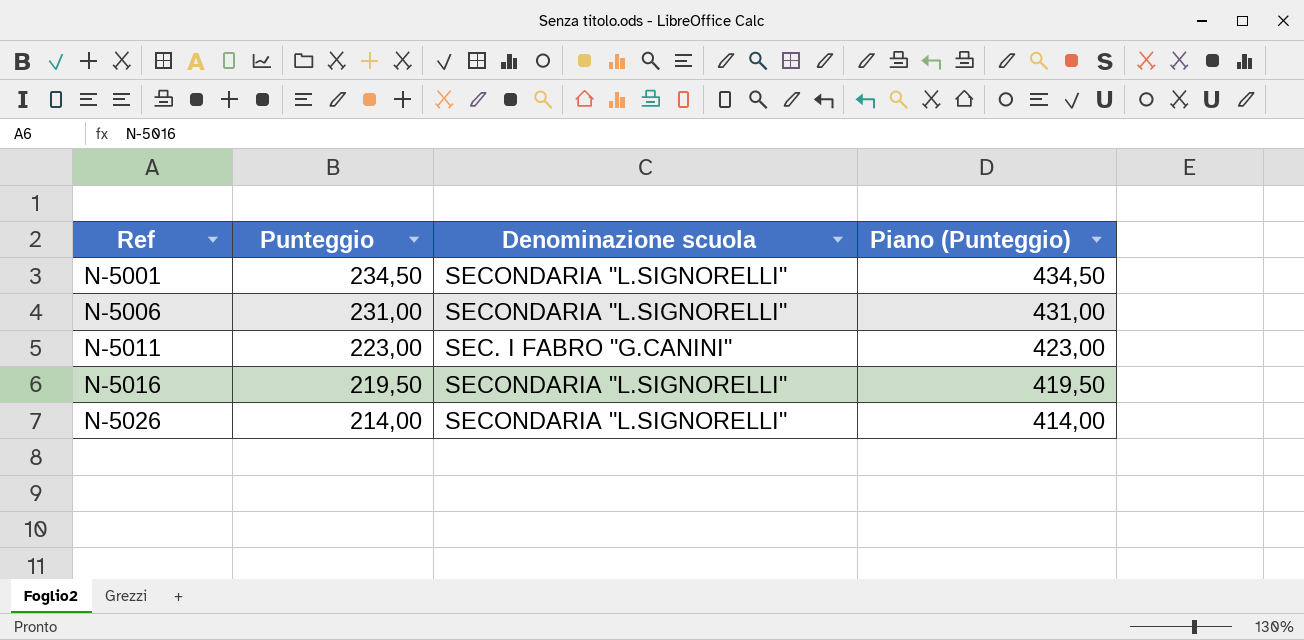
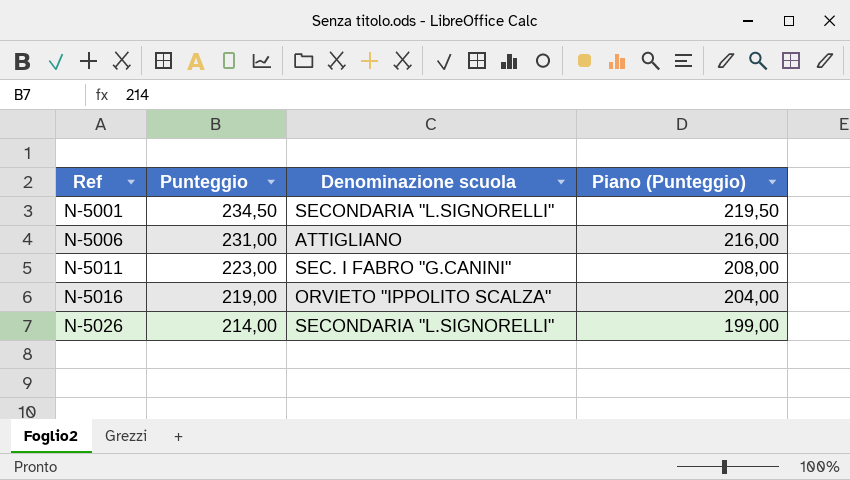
column Piano (Punteggio) | formula: [Punteggio] + 200 -> [Punteggio] - 15
N-5006 | Denominazione scuola: SECONDARIA "L.SIGNORELLI" -> ATTIGLIANO
N-5016 | Punteggio: 219,50 -> 219,00
N-5016 | Denominazione scuola: SECONDARIA "L.SIGNORELLI" -> ORVIETO "IPPOLITO SCALZA"

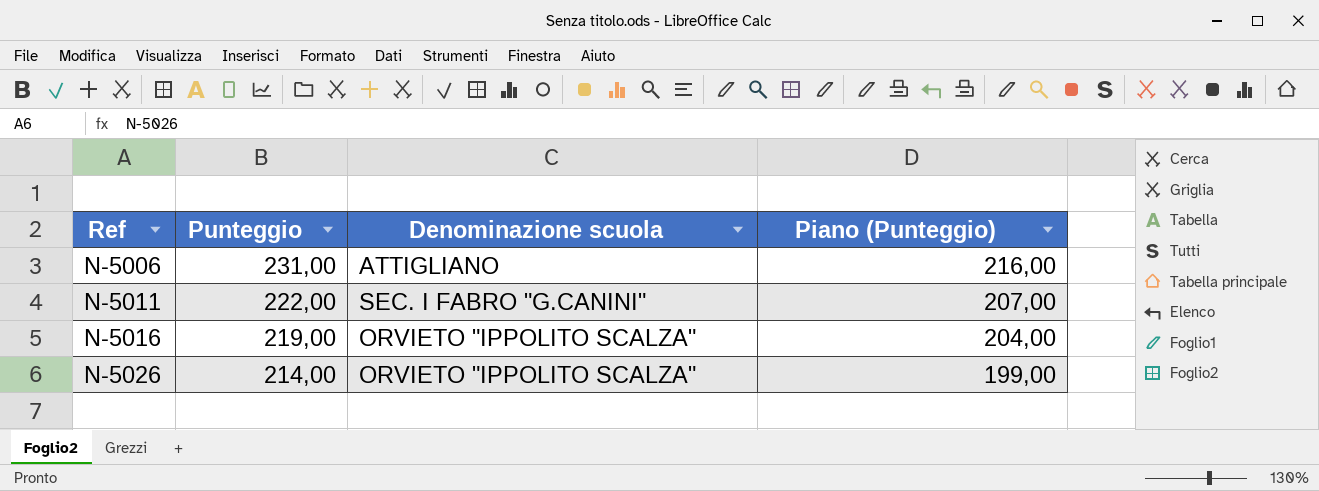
row N-5001: 234,50 | SECONDARIA "L.SIGNORELLI" | 219,50 -> none
N-5011 | Punteggio: 223,00 -> 222,00
N-5011 | Piano (Punteggio): 208,00 -> 207,00
N-5026 | Denominazione scuola: SECONDARIA "L.SIGNORELLI" -> ORVIETO "IPPOLITO SCALZA"

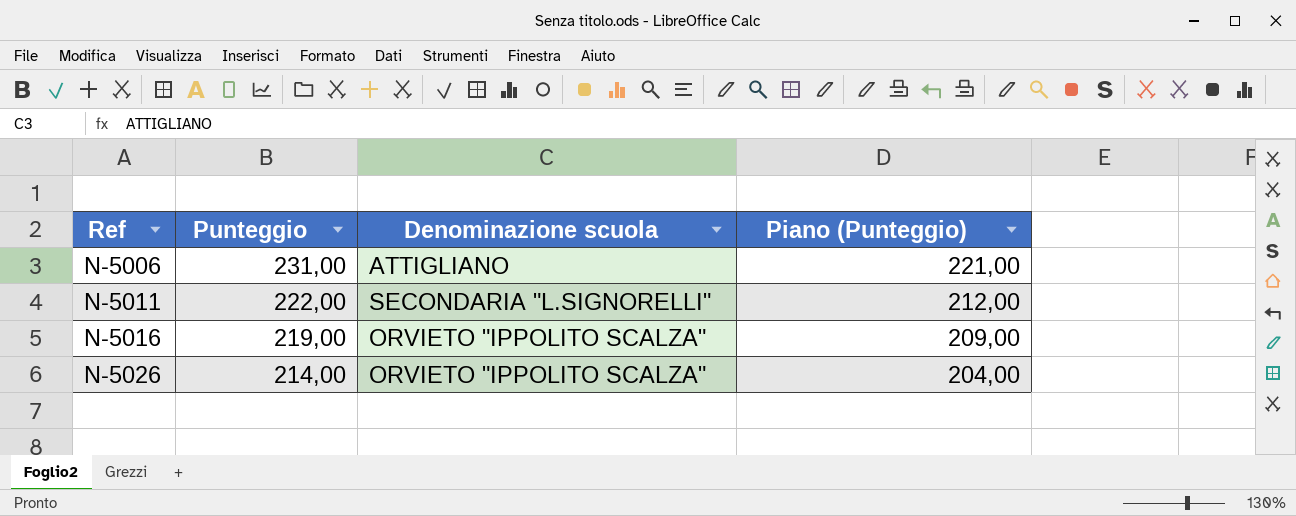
column Piano (Punteggio) | formula: [Punteggio] - 15 -> [Punteggio] - 10
N-5011 | Denominazione scuola: SEC. I FABRO "G.CANINI" -> SECONDARIA "L.SIGNORELLI"

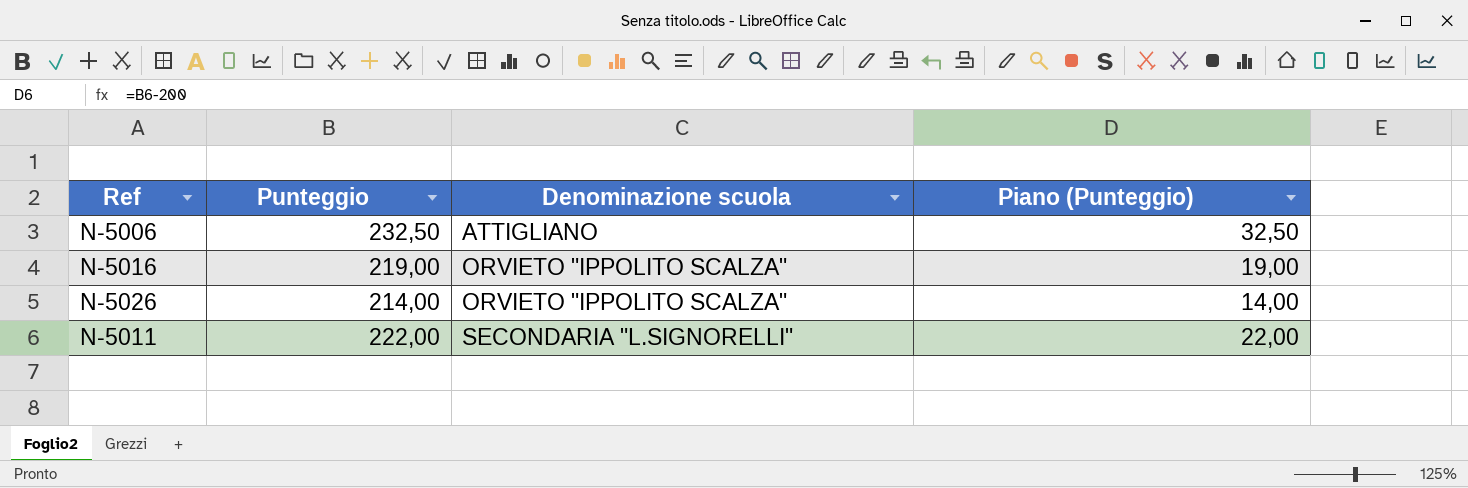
row order: Ref ascending -> Denominazione scuola ascending
column Piano (Punteggio) | formula: [Punteggio] - 10 -> [Punteggio] - 200
N-5006 | Punteggio: 231,00 -> 232,50

